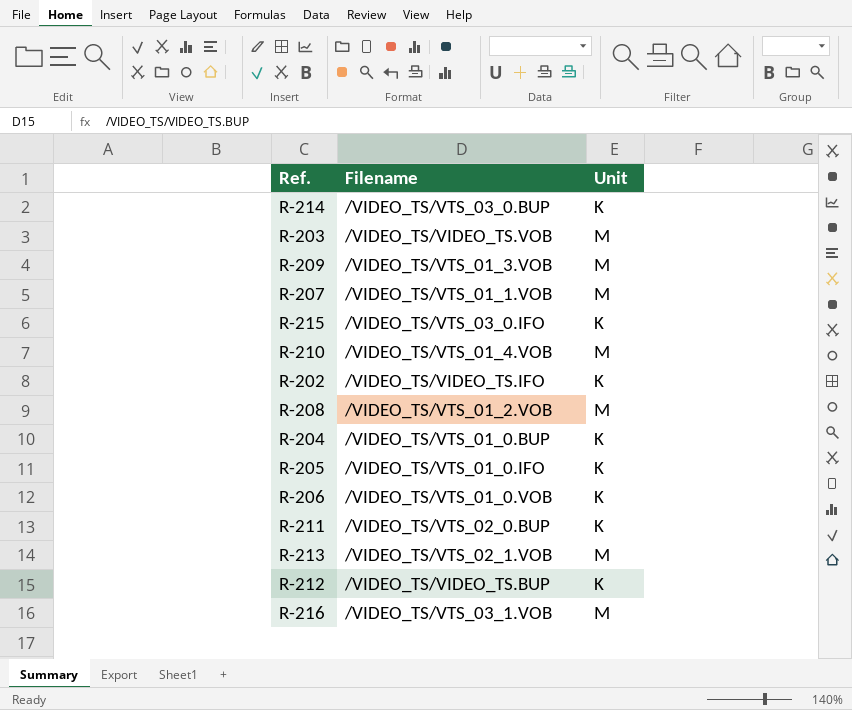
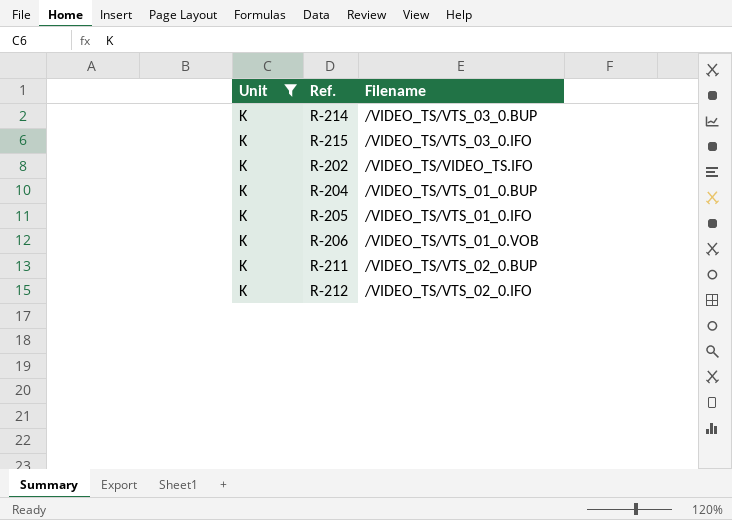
filter: none -> Unit = K
column Unit | position: 3 -> 1
R-212 | Filename: /VIDEO_TS/VIDEO_TS.BUP -> /VIDEO_TS/VTS_02_0.IFO

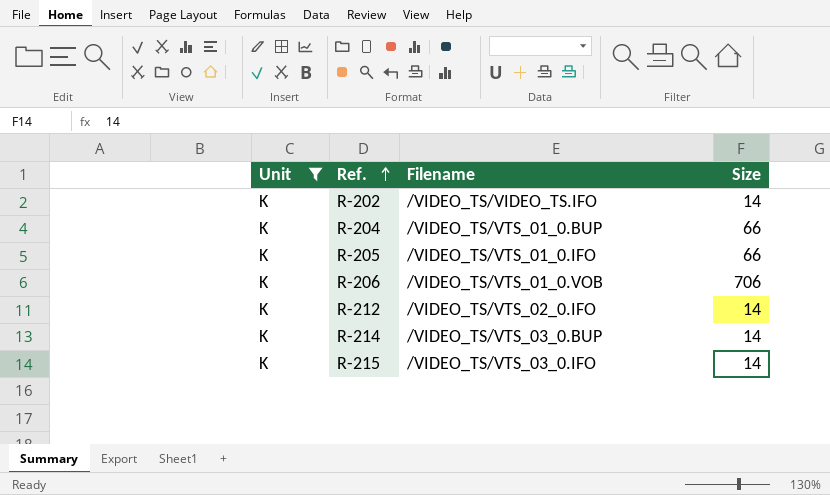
row order: none -> Ref. ascending
column Size | position: none -> 4
row R-211: K | /VIDEO_TS/VTS_02_0.BUP -> none

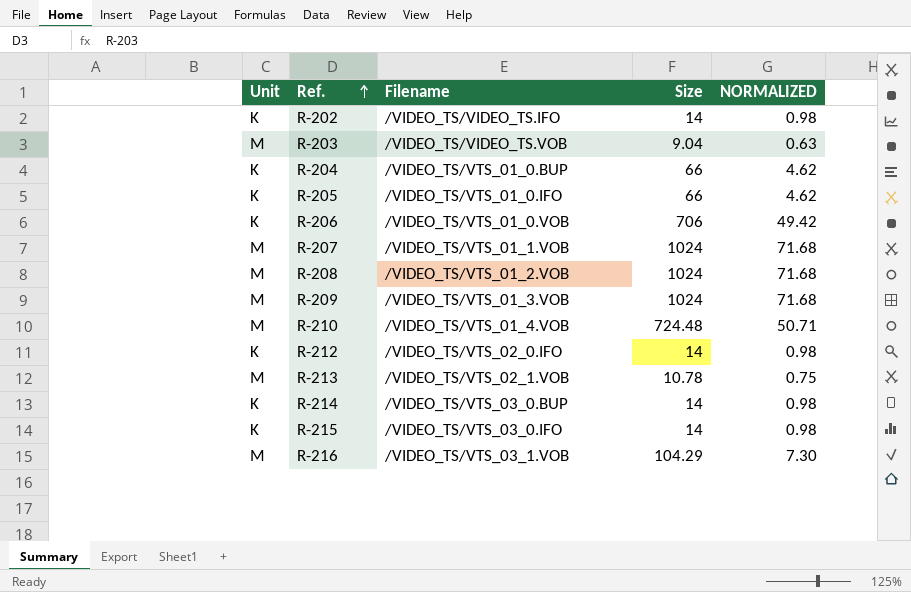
filter: Unit = K -> none
column NORMALIZED | formula: none -> [Size] * 0.07

